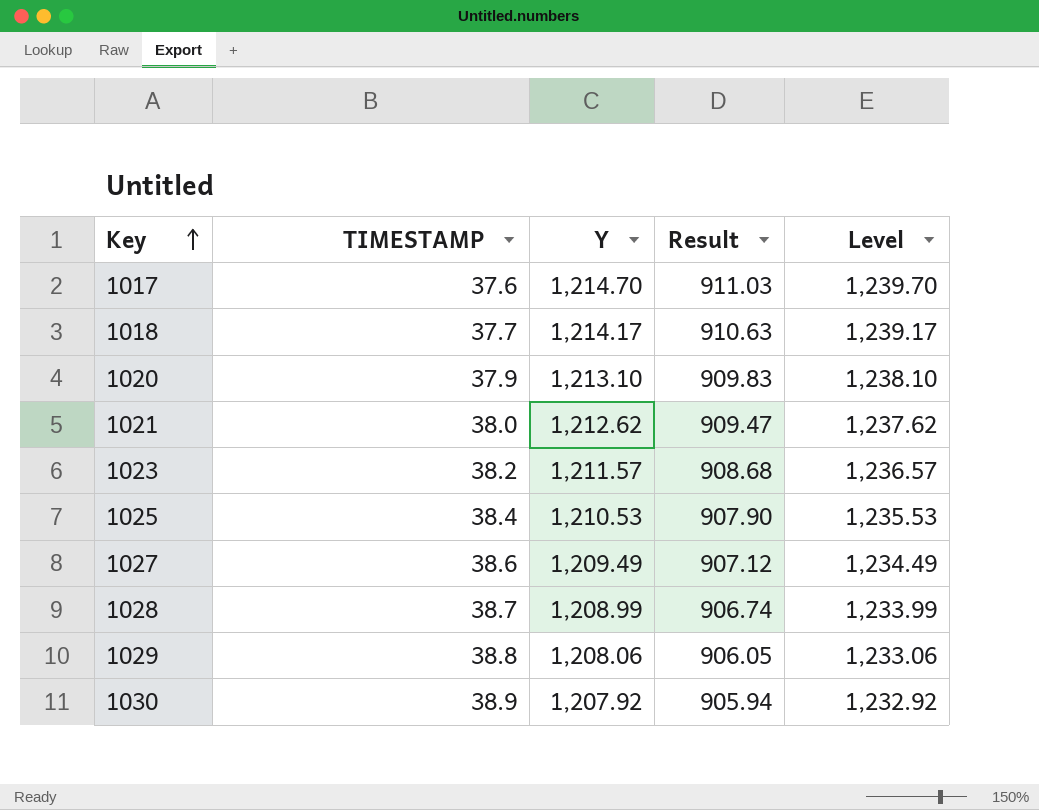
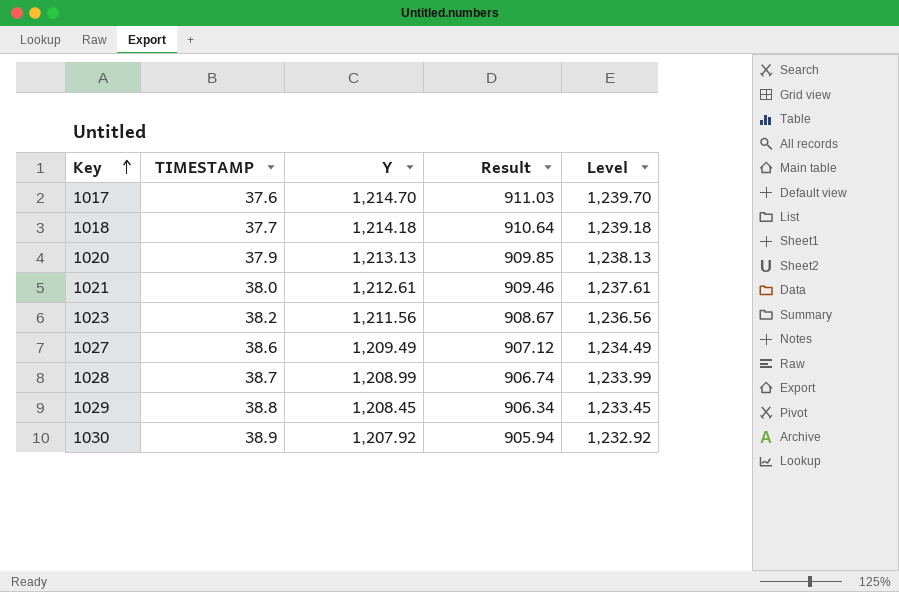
row 1025: 38.4 | 1,210.53 | 907.90 | 1,235.53 -> none
1018 | Y: 1,214.17 -> 1,214.18
1018 | Result: 910.63 -> 910.64
1018 | Level: 1,239.17 -> 1,239.18
1020 | Y: 1,213.10 -> 1,213.13
1020 | Result: 909.83 -> 909.85
1020 | Level: 1,238.10 -> 1,238.13
1021 | Y: 1,212.62 -> 1,212.61
1021 | Result: 909.47 -> 909.46
1021 | Level: 1,237.62 -> 1,237.61
1023 | Y: 1,211.57 -> 1,211.56
1023 | Result: 908.68 -> 908.67
1023 | Level: 1,236.57 -> 1,236.56
1029 | Y: 1,208.06 -> 1,208.45
1029 | Result: 906.05 -> 906.34
1029 | Level: 1,233.06 -> 1,233.45

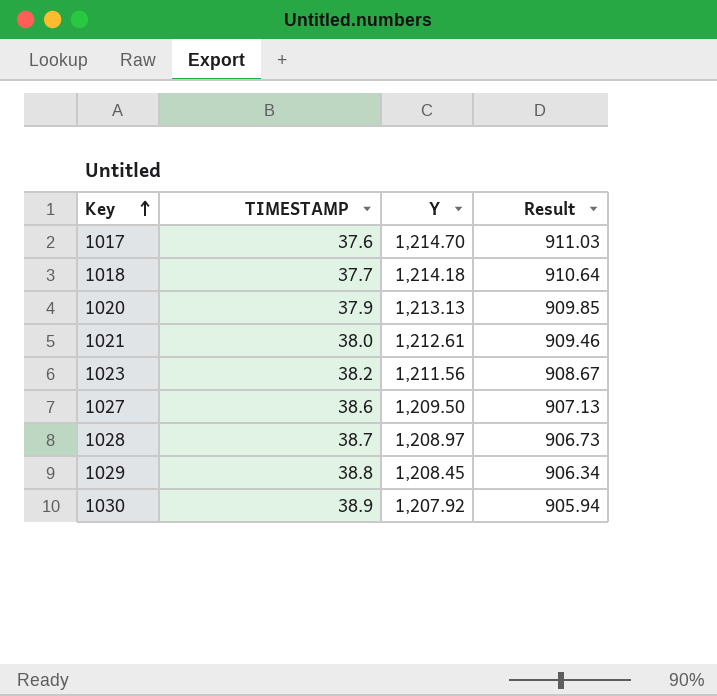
column Level | formula: [Y] + 25 -> none
1027 | Y: 1,209.49 -> 1,209.50
1027 | Result: 907.12 -> 907.13
1028 | Y: 1,208.99 -> 1,208.97
1028 | Result: 906.74 -> 906.73

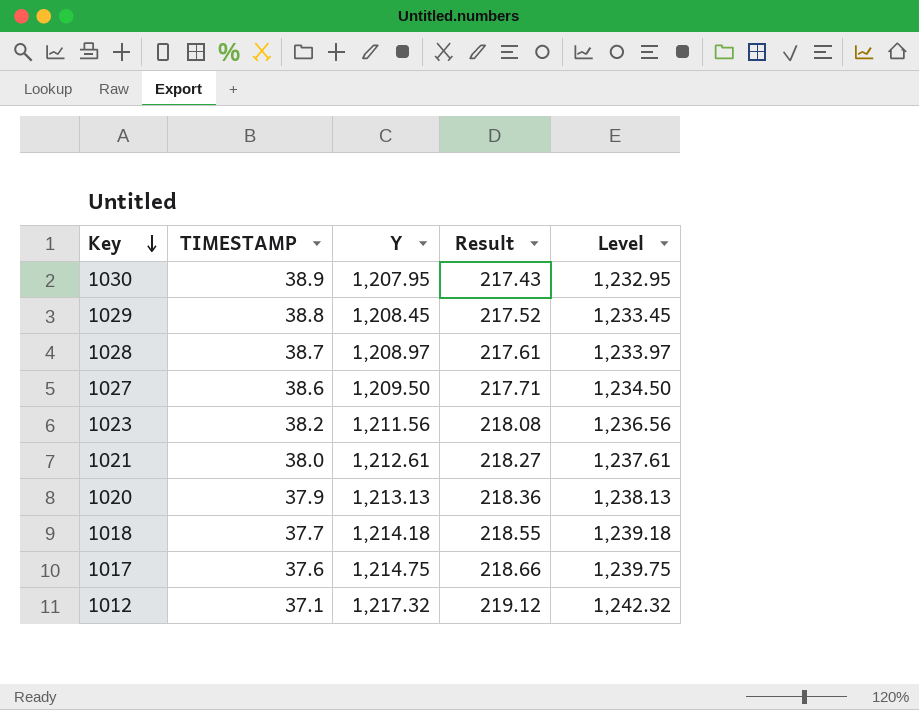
row order: Key ascending -> Key descending
column Result | formula: [Y] * 0.75 -> [Y] * 0.18
column Level | formula: none -> [Y] + 25
1030 | Y: 1,207.92 -> 1,207.95
1017 | Y: 1,214.70 -> 1,214.75
row 1012: none -> 37.1 | 1,217.32 | 219.12 | 1,242.32

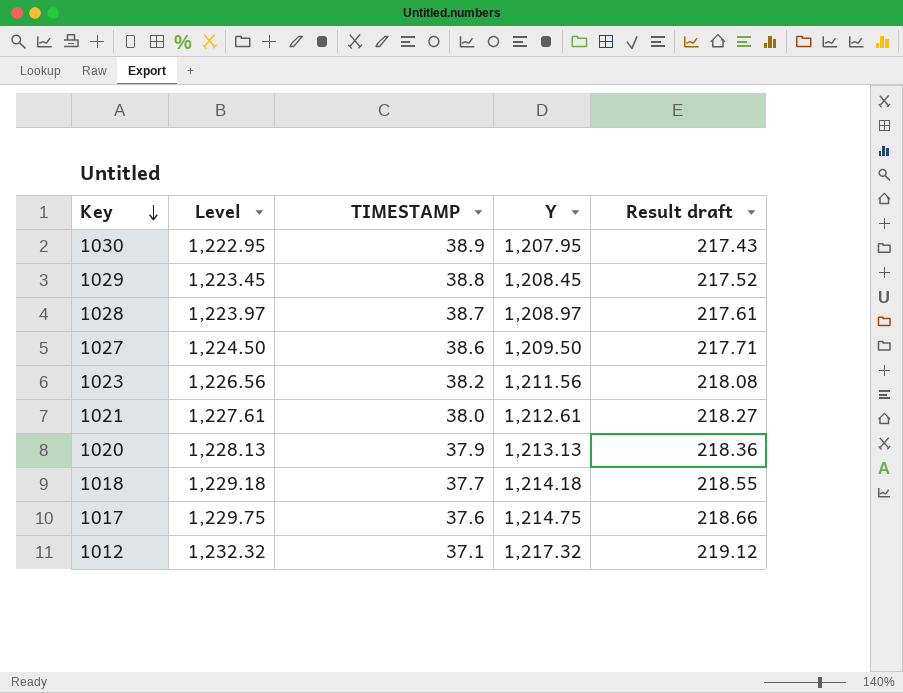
column Level | formula: [Y] + 25 -> [Y] + 15
column Level | position: 5 -> 2
column name: Result -> Result draft

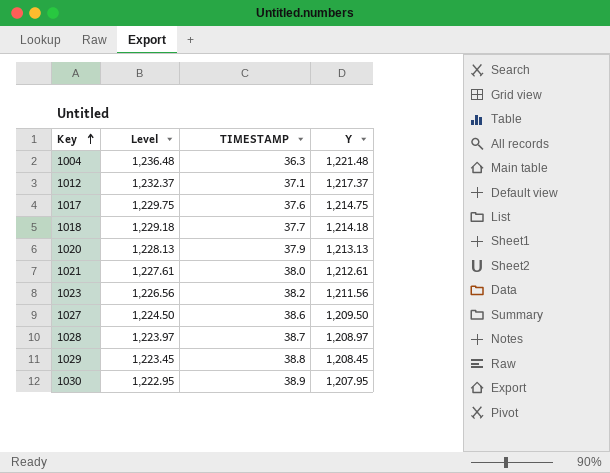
row order: Key descending -> Key ascending
column Result draft | formula: [Y] * 0.18 -> none
row 1004: none -> 1,236.48 | 36.3 | 1,221.48
1012 | Level: 1,232.32 -> 1,232.37
1012 | Y: 1,217.32 -> 1,217.37

